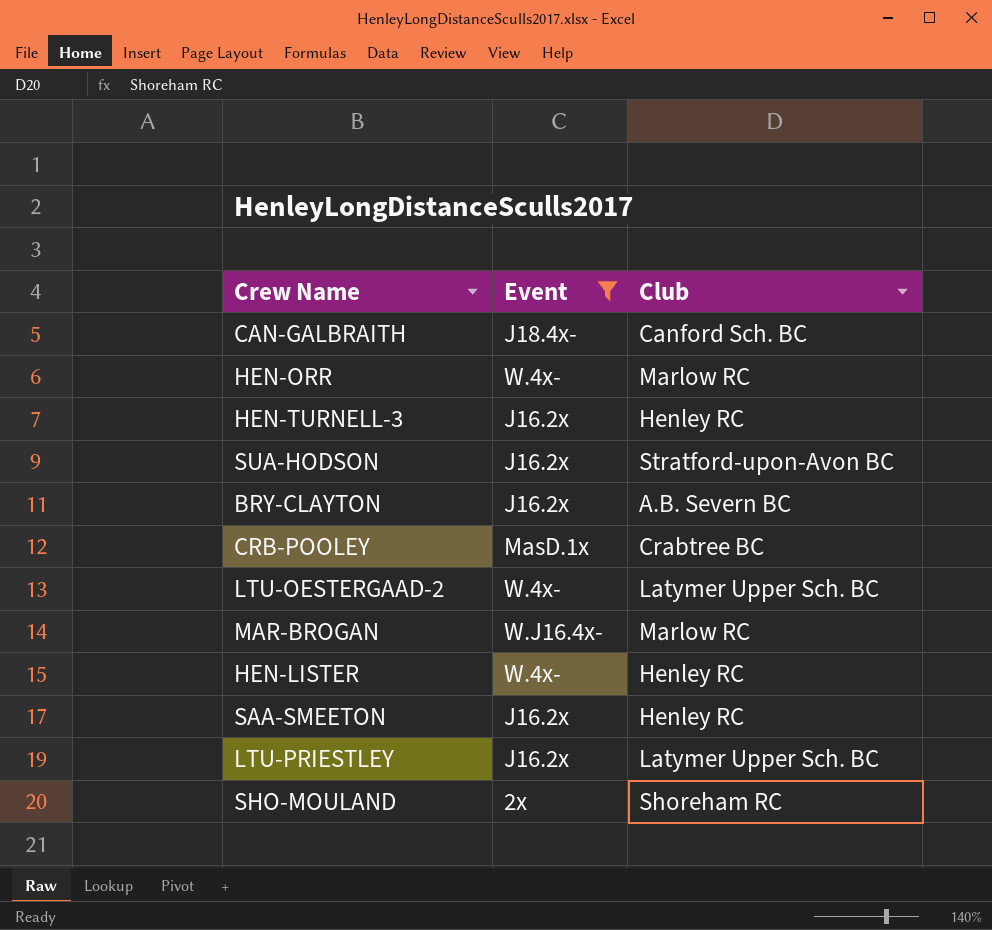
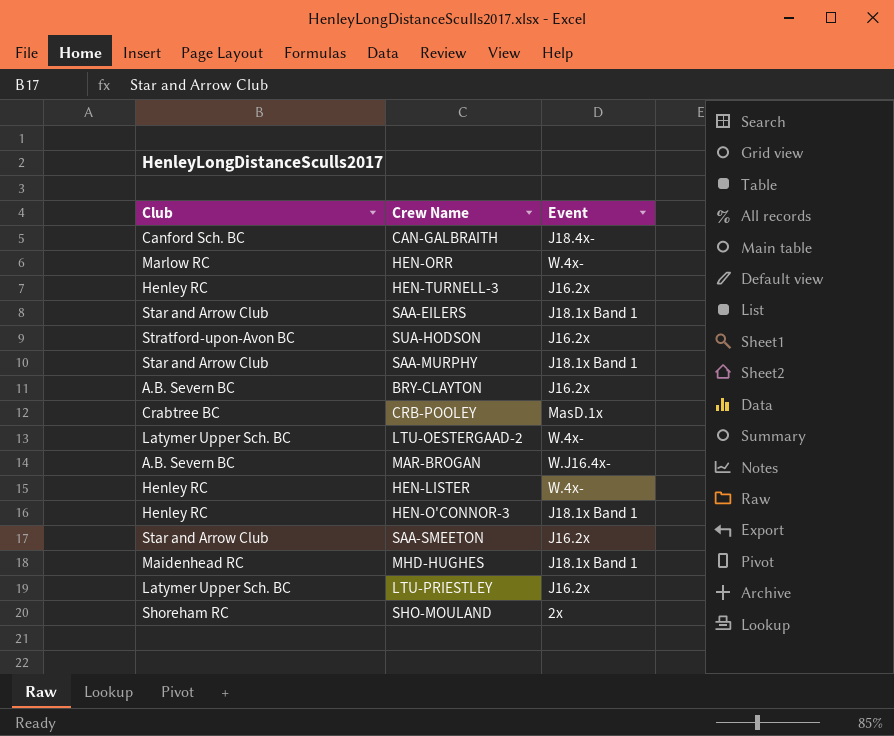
filter: Event != J18.1x Band 1 -> none
column Club | position: 3 -> 1
MAR-BROGAN | Club: Marlow RC -> A.B. Severn BC
SAA-SMEETON | Club: Henley RC -> Star and Arrow Club

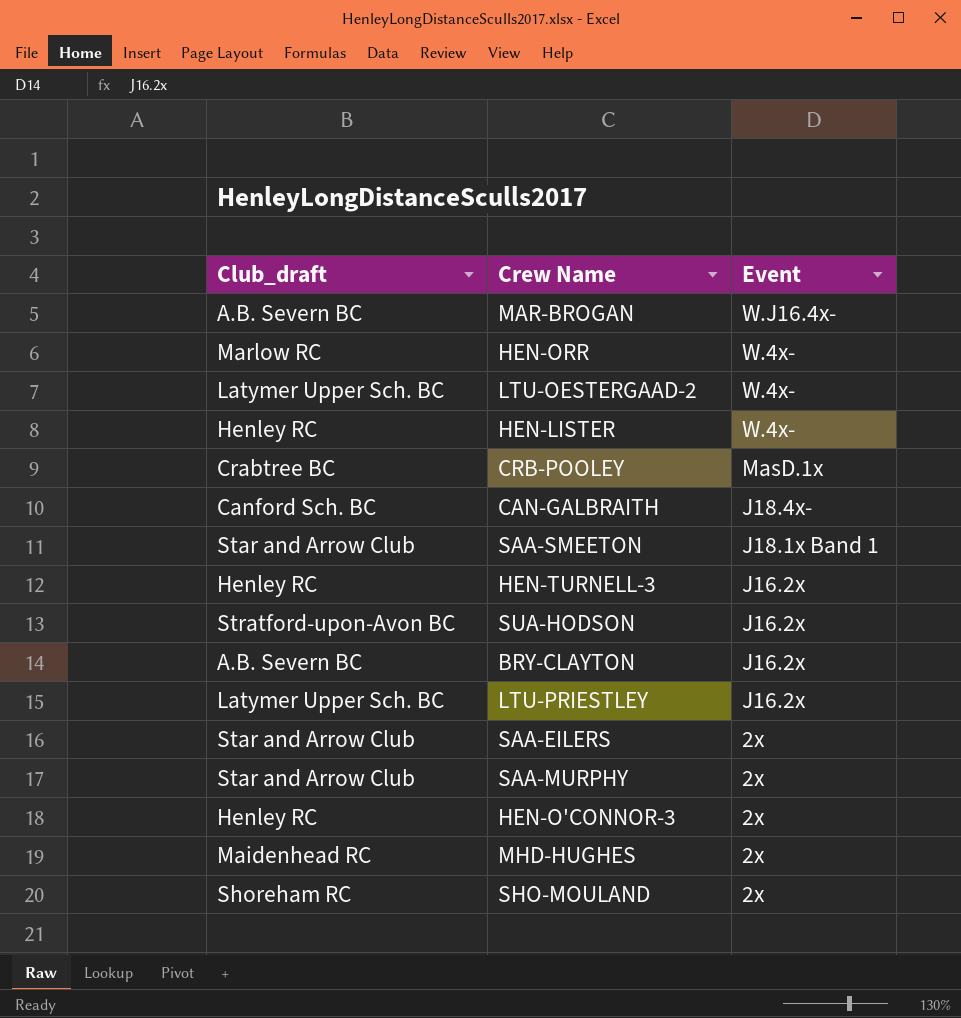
row order: none -> Event descending
column name: Club -> Club_draft
SAA-SMEETON | Event: J16.2x -> J18.1x Band 1
SAA-EILERS | Event: J18.1x Band 1 -> 2x
SAA-MURPHY | Event: J18.1x Band 1 -> 2x
HEN-O'CONNOR-3 | Event: J18.1x Band 1 -> 2x
MHD-HUGHES | Event: J18.1x Band 1 -> 2x

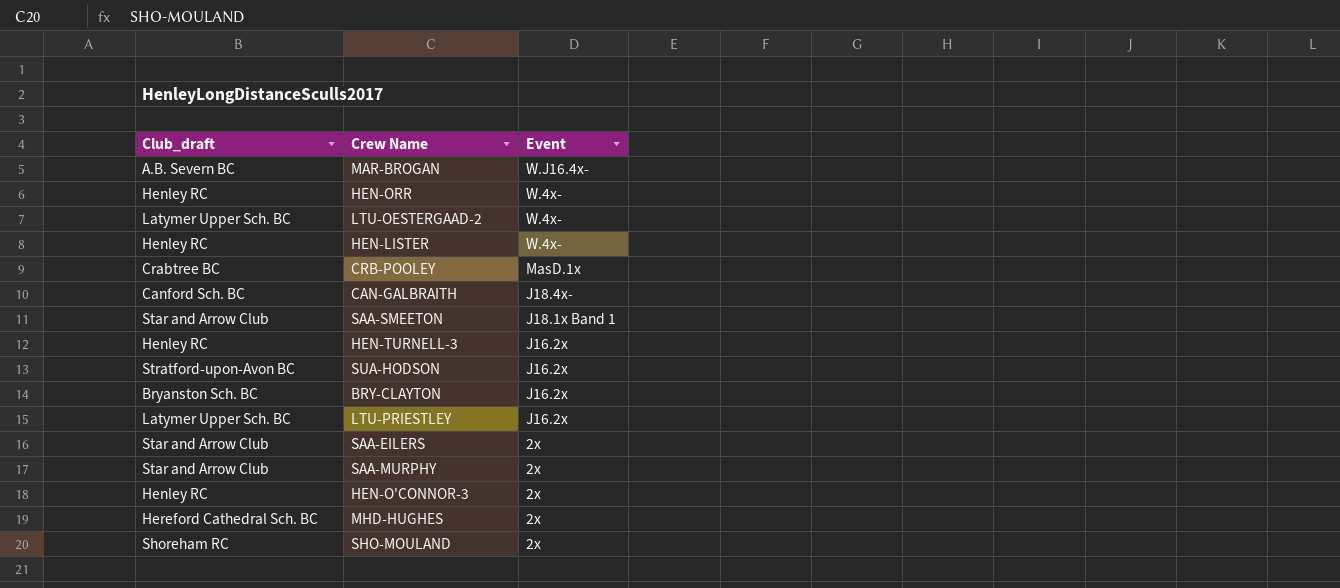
HEN-ORR | Club_draft: Marlow RC -> Henley RC
BRY-CLAYTON | Club_draft: A.B. Severn BC -> Bryanston Sch. BC
MHD-HUGHES | Club_draft: Maidenhead RC -> Hereford Cathedral Sch. BC

